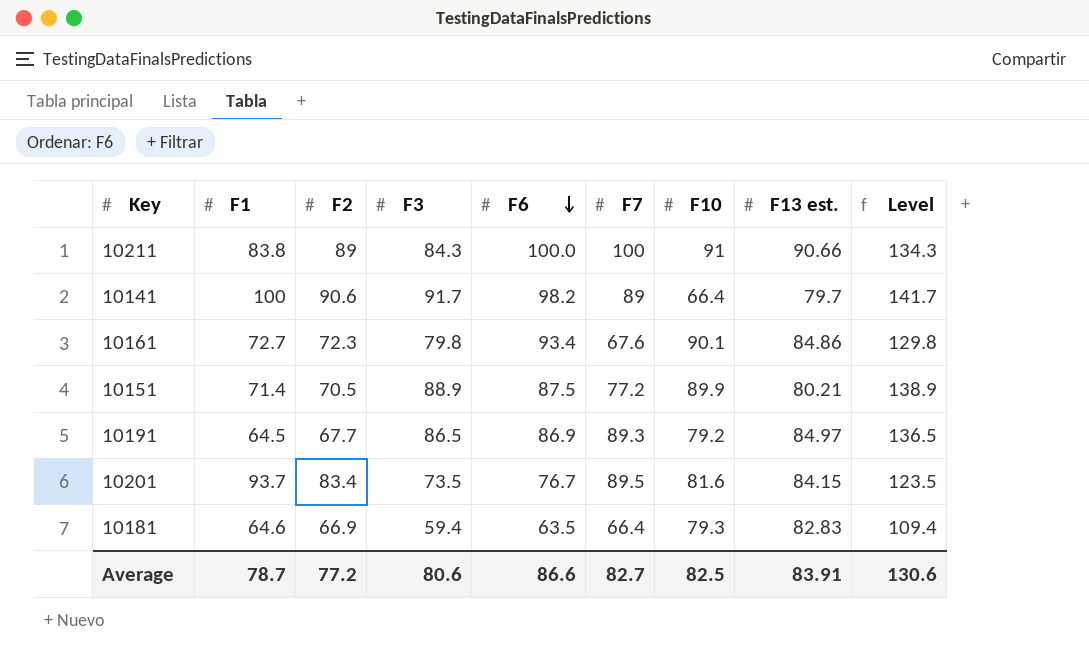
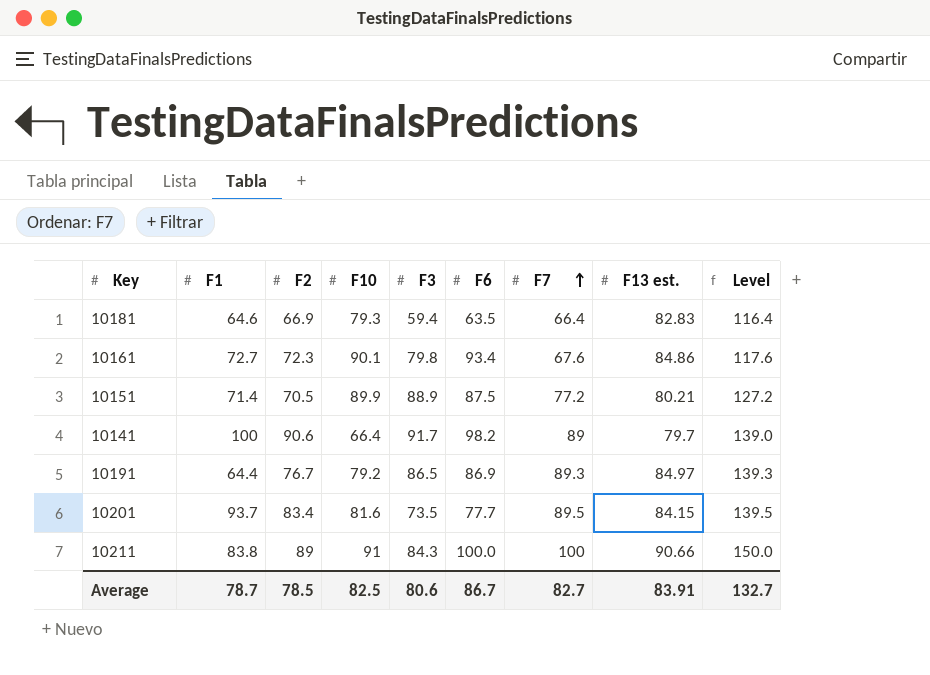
row order: F6 descending -> F7 ascending
column F10 | position: 7 -> 4
column Level | formula: [F3] + 50 -> [F7] + 50
10191 | F1: 64.5 -> 64.4
10191 | F2: 67.7 -> 76.7
10201 | F6: 76.7 -> 77.7
Average | F2: 77.2 -> 78.5
Average | F6: 86.6 -> 86.7
Average | Level: 130.6 -> 132.7

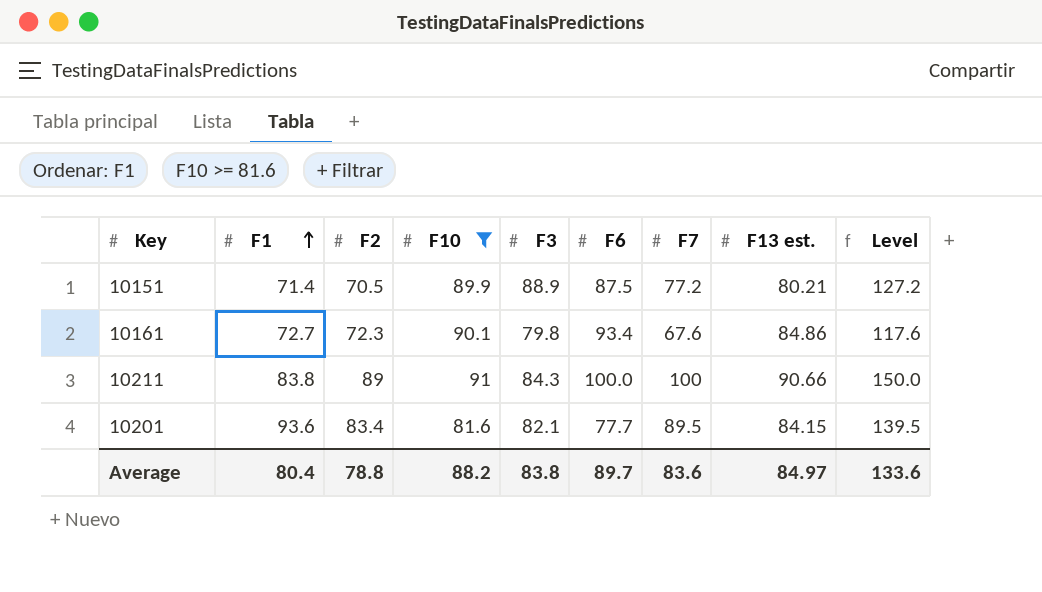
filter: none -> F10 >= 81.6
row order: F7 ascending -> F1 ascending
10201 | F1: 93.7 -> 93.6
10201 | F3: 73.5 -> 82.1
Average | F1: 78.7 -> 80.4
Average | F2: 78.5 -> 78.8
Average | F10: 82.5 -> 88.2
Average | F3: 80.6 -> 83.8
Average | F6: 86.7 -> 89.7
Average | F7: 82.7 -> 83.6
Average | F13 est.: 83.91 -> 84.97
Average | Level: 132.7 -> 133.6

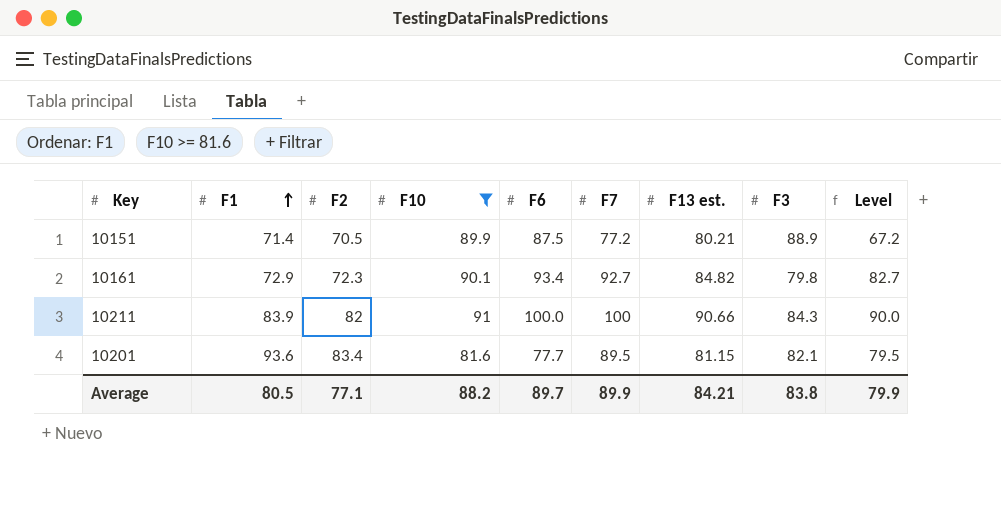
column F3 | position: 5 -> 8
column Level | formula: [F7] + 50 -> [F7] - 10
10161 | F1: 72.7 -> 72.9
10161 | F7: 67.6 -> 92.7
10161 | F13 est.: 84.86 -> 84.82
10211 | F1: 83.8 -> 83.9
10211 | F2: 89 -> 82
10201 | F13 est.: 84.15 -> 81.15
Average | F1: 80.4 -> 80.5
Average | F2: 78.8 -> 77.1
Average | F7: 83.6 -> 89.9
Average | F13 est.: 84.97 -> 84.21
Average | Level: 133.6 -> 79.9

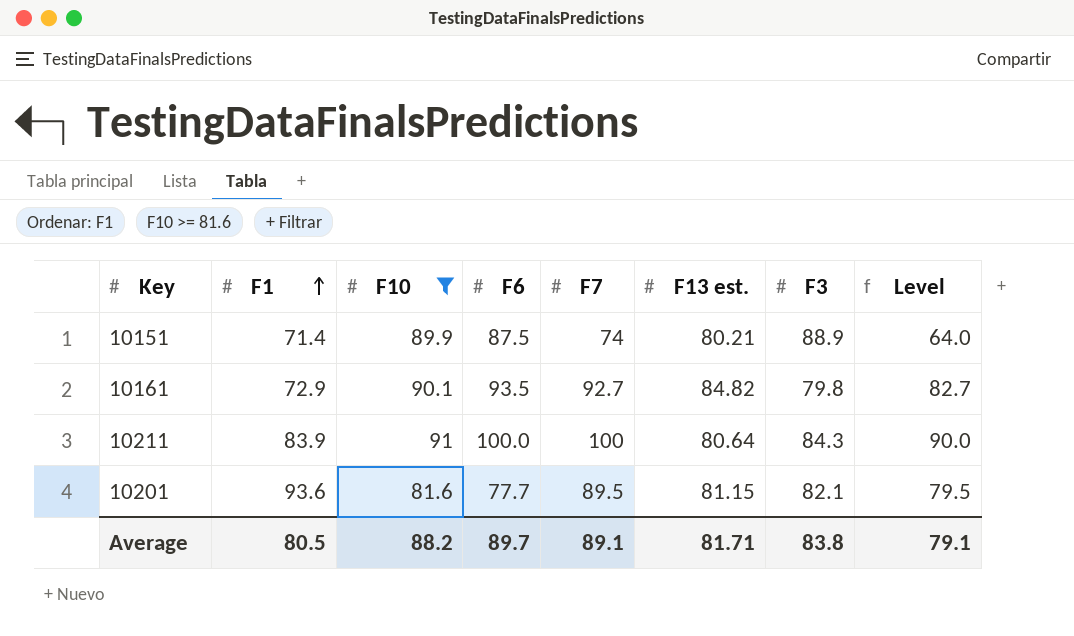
column F2 | position: 3 -> none
10151 | F7: 77.2 -> 74
10151 | Level: 67.2 -> 64.0
10161 | F6: 93.4 -> 93.5
10211 | F13 est.: 90.66 -> 80.64
Average | F7: 89.9 -> 89.1
Average | F13 est.: 84.21 -> 81.71
Average | Level: 79.9 -> 79.1

